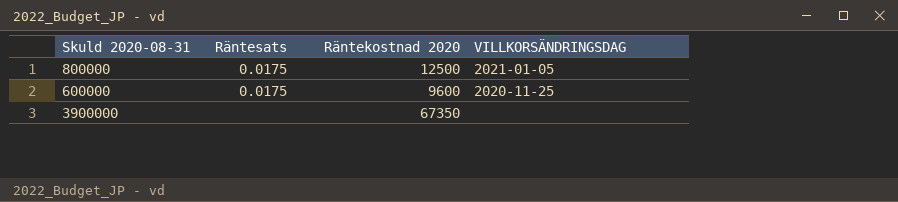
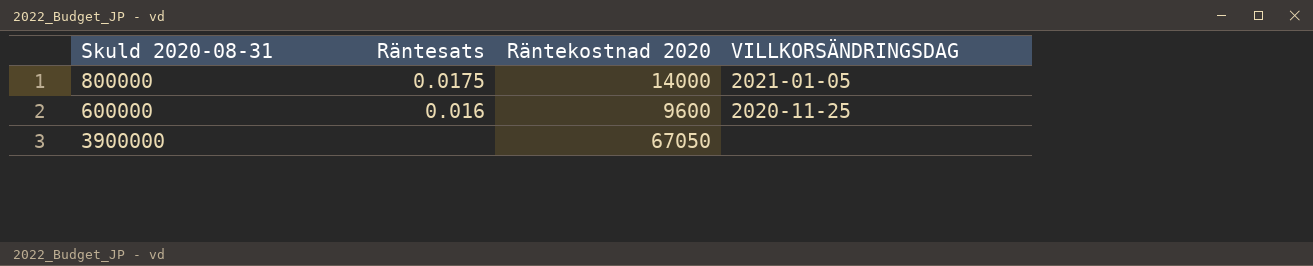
800000 | Räntekostnad 2020: 12500 -> 14000
600000 | Räntesats: 0.0175 -> 0.016
3900000 | Räntekostnad 2020: 67350 -> 67050

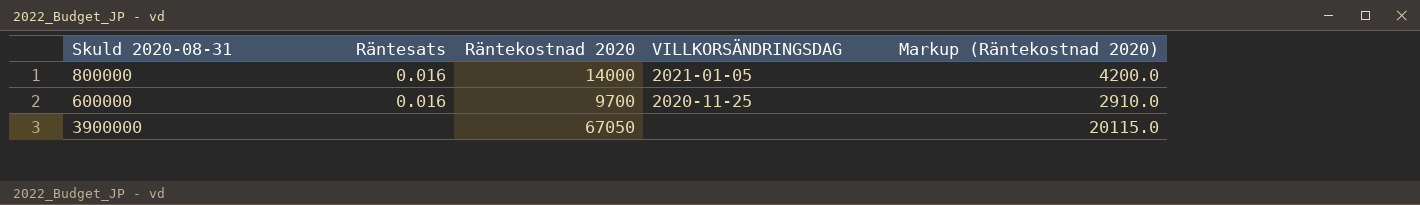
column Markup (Räntekostnad 2020) | formula: none -> [Räntekostnad 2020] * 0.3
800000 | Räntesats: 0.0175 -> 0.016
600000 | Räntekostnad 2020: 9600 -> 9700

